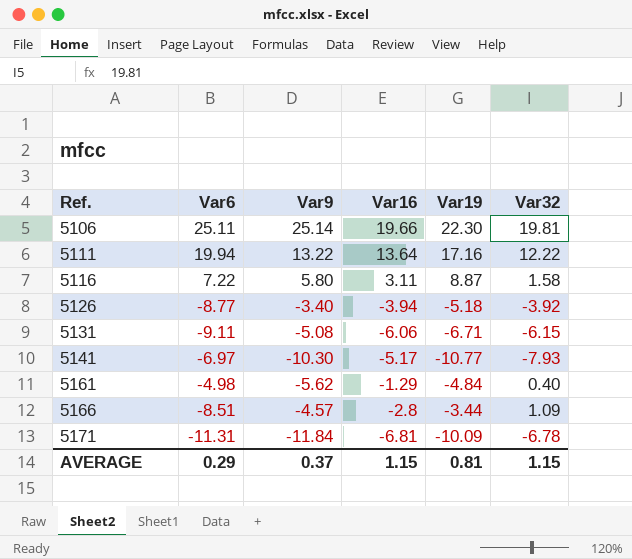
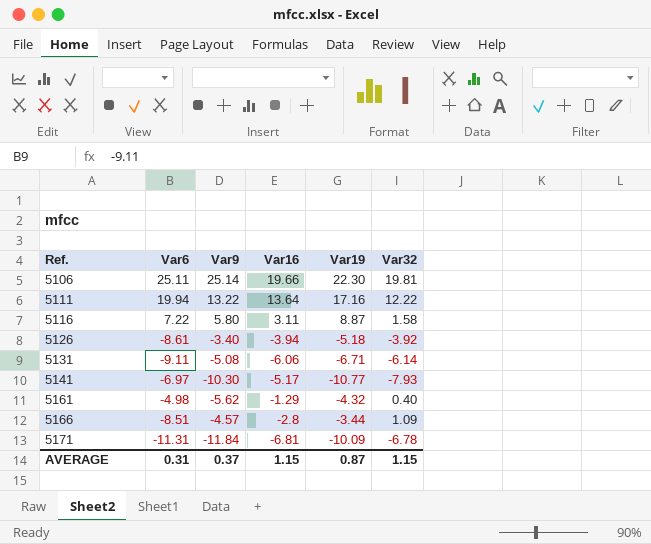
5126 | Var6: -8.77 -> -8.61
5131 | Var32: -6.15 -> -6.14
5161 | Var19: -4.84 -> -4.32
AVERAGE | Var6: 0.29 -> 0.31
AVERAGE | Var19: 0.81 -> 0.87

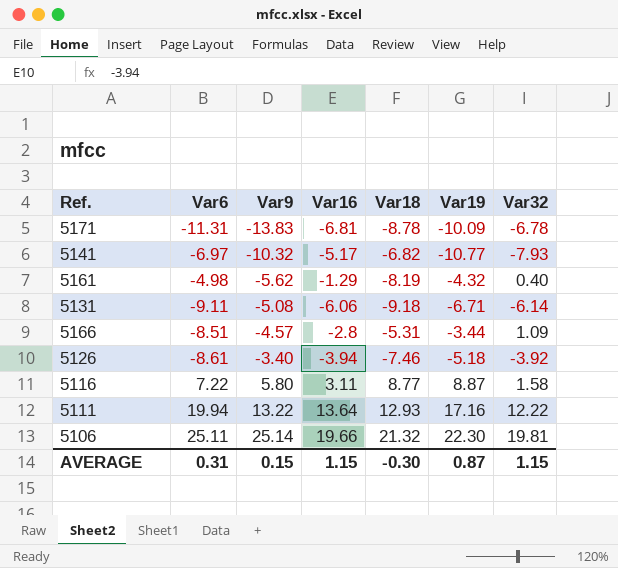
row order: Ref. ascending -> Var9 ascending
column Var18 | position: none -> 5
5171 | Var9: -11.84 -> -13.83
5141 | Var9: -10.30 -> -10.32
AVERAGE | Var9: 0.37 -> 0.15

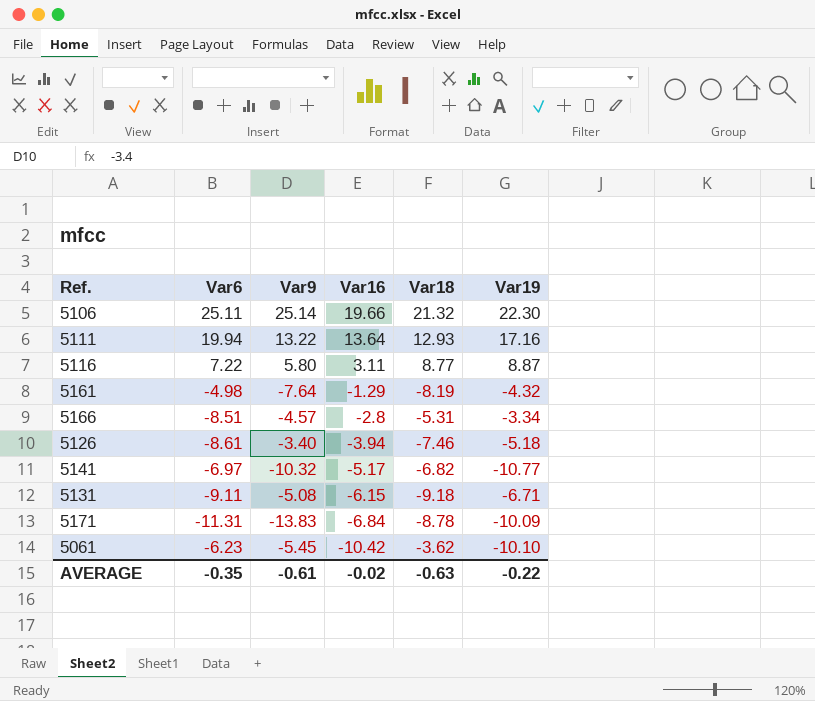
row order: Var9 ascending -> Var16 descending
column Var32 | position: 7 -> none
5161 | Var9: -5.62 -> -7.64
5166 | Var19: -3.44 -> -3.34
5131 | Var16: -6.06 -> -6.15
5171 | Var16: -6.81 -> -6.84
row 5061: none -> -6.23 | -5.45 | -10.42 | -3.62 | -10.10
AVERAGE | Var6: 0.31 -> -0.35
AVERAGE | Var9: 0.15 -> -0.61
AVERAGE | Var16: 1.15 -> -0.02
AVERAGE | Var18: -0.30 -> -0.63
AVERAGE | Var19: 0.87 -> -0.22

